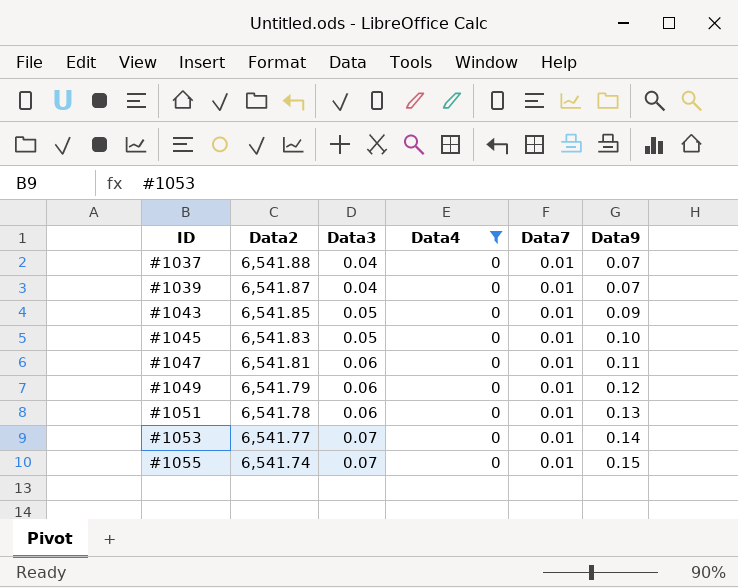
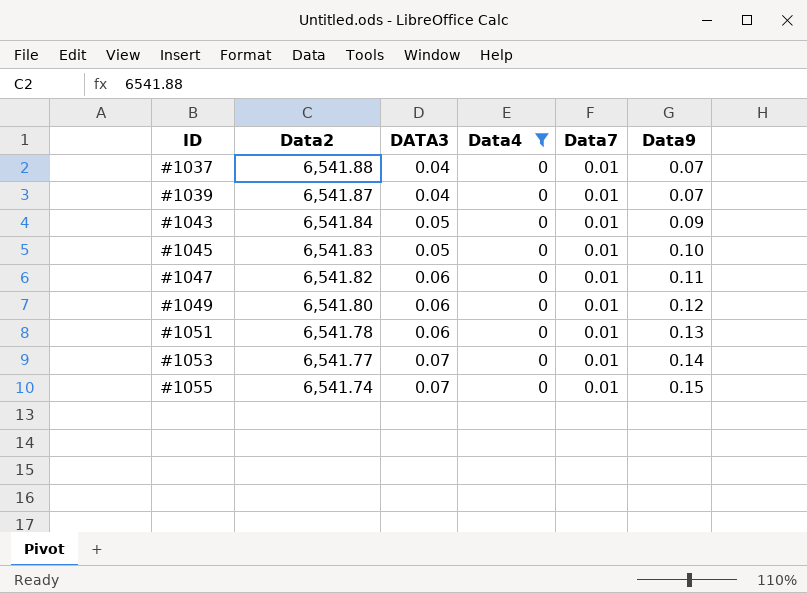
column name: Data3 -> DATA3
#1043 | Data2: 6,541.85 -> 6,541.84
#1047 | Data2: 6,541.81 -> 6,541.82
#1049 | Data2: 6,541.79 -> 6,541.80

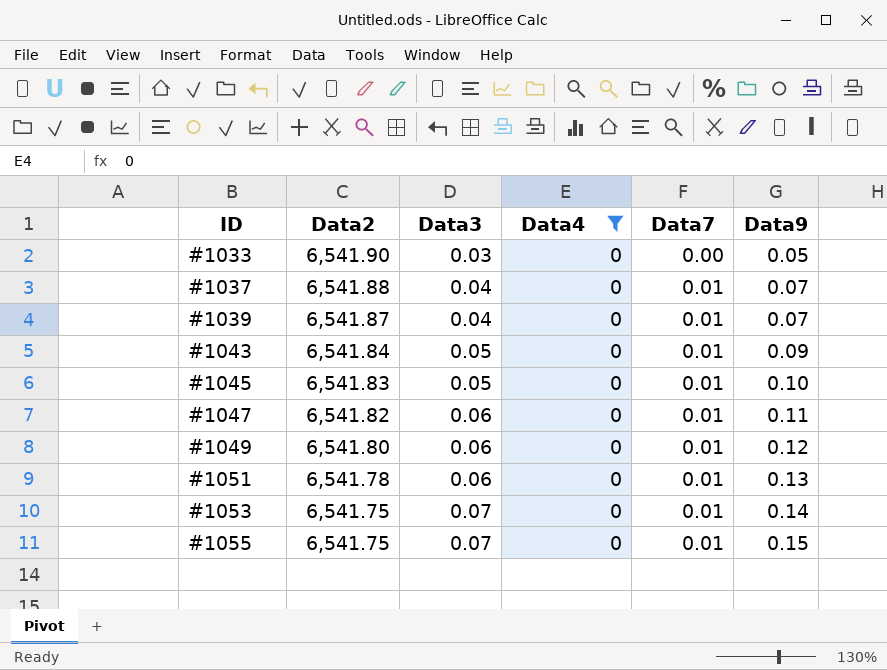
column name: DATA3 -> Data3
row #1033: none -> 6,541.90 | 0.03 | 0 | 0.00 | 0.05
#1053 | Data2: 6,541.77 -> 6,541.75
#1055 | Data2: 6,541.74 -> 6,541.75

